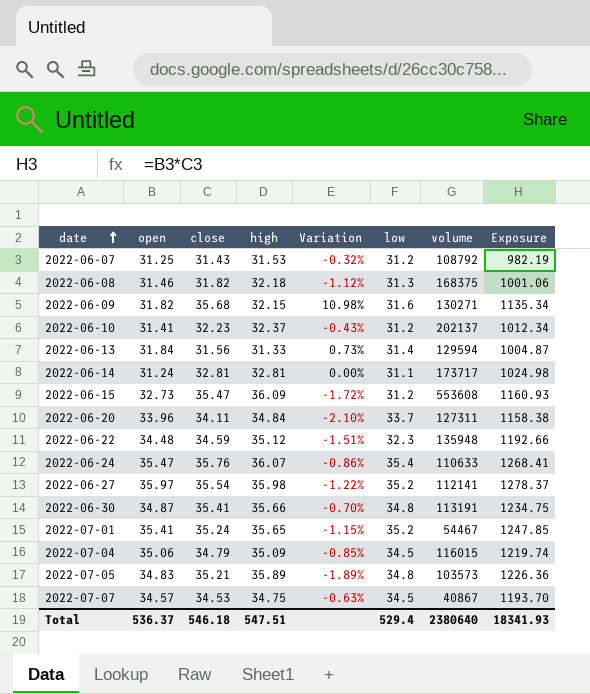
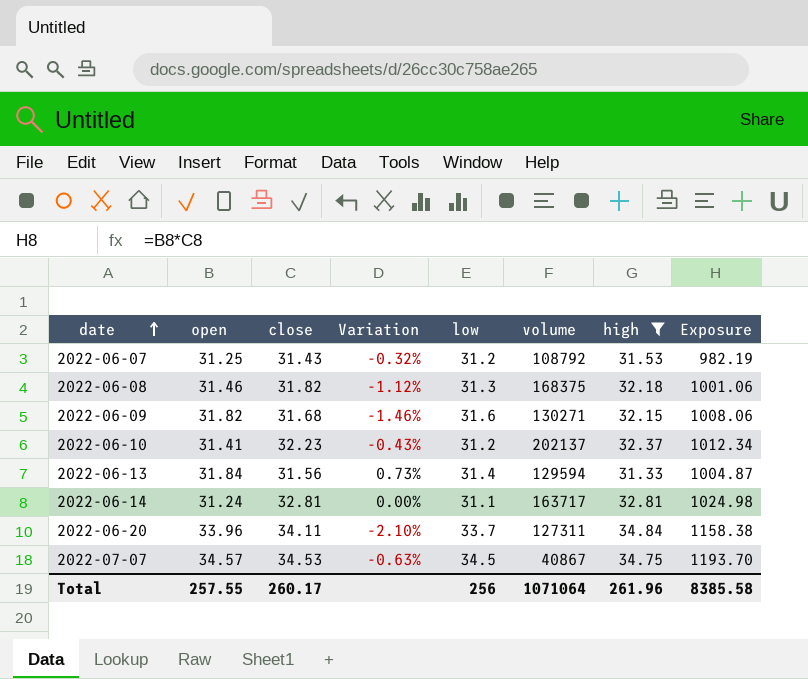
filter: none -> high <= 34.84
column high | position: 4 -> 7
2022-06-09 | close: 35.68 -> 31.68
2022-06-09 | Variation: 10.98% -> -1.46%
2022-06-09 | Exposure: 1135.34 -> 1008.06
2022-06-14 | volume: 173717 -> 163717
Total | open: 536.37 -> 257.55
Total | close: 546.18 -> 260.17
Total | low: 529.4 -> 256
Total | volume: 2380640 -> 1071064
Total | high: 547.51 -> 261.96
Total | Exposure: 18341.93 -> 8385.58

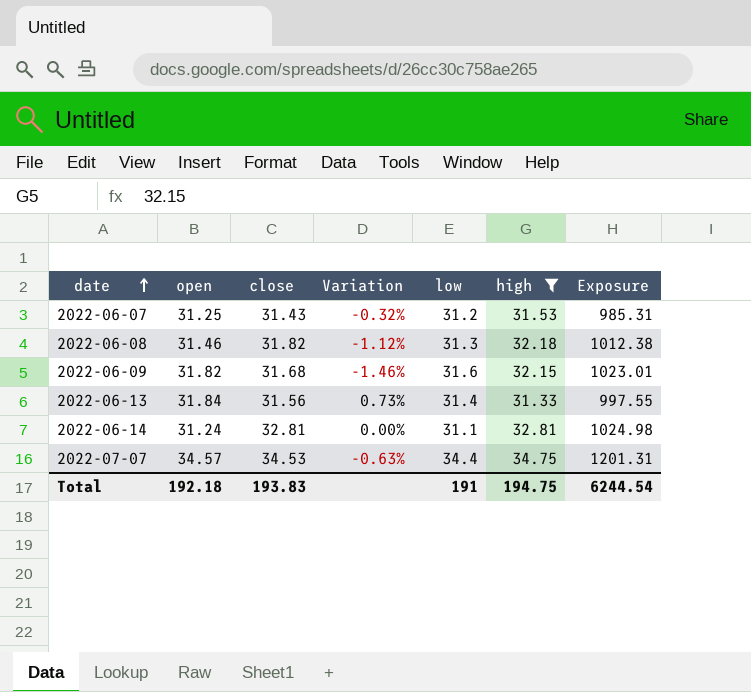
column volume | position: 6 -> none
column Exposure | formula: [open] * [close] -> [open] * [high]
row 2022-06-10: 31.41 | 32.23 | -0.43% | 31.2 | 202137 | 32.37 | 1012.34 -> none
row 2022-06-20: 33.96 | 34.11 | -2.10% | 33.7 | 127311 | 34.84 | 1158.38 -> none
2022-07-07 | low: 34.5 -> 34.4
Total | open: 257.55 -> 192.18
Total | close: 260.17 -> 193.83
Total | low: 256 -> 191
Total | high: 261.96 -> 194.75
Total | Exposure: 8385.58 -> 6244.54

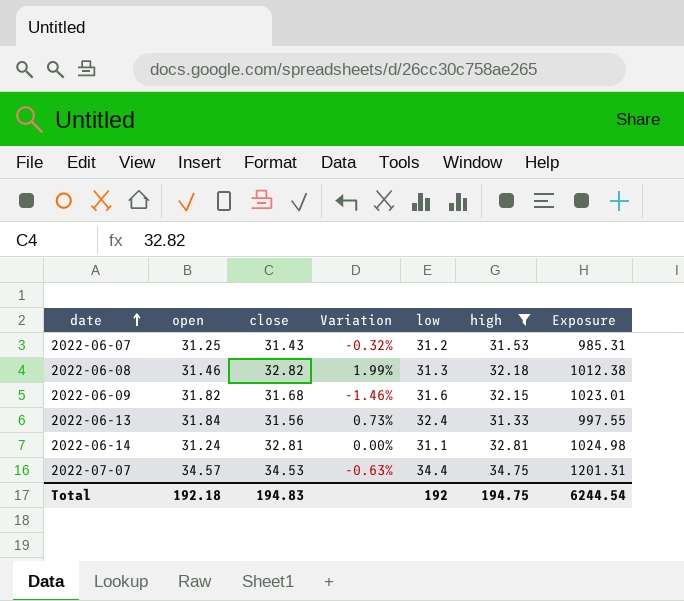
2022-06-08 | close: 31.82 -> 32.82
2022-06-08 | Variation: -1.12% -> 1.99%
2022-06-13 | low: 31.4 -> 32.4
Total | close: 193.83 -> 194.83
Total | low: 191 -> 192

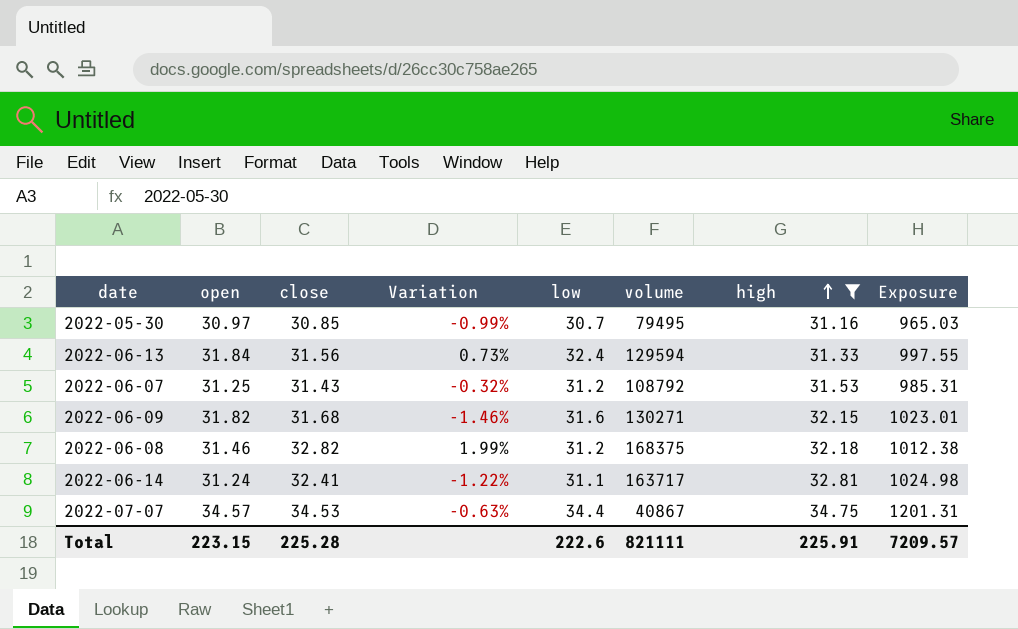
row order: date ascending -> high ascending
column volume | position: none -> 6
row 2022-05-30: none -> 30.97 | 30.85 | -0.99% | 30.7 | 79495 | 31.16 | 965.03
2022-06-08 | low: 31.3 -> 31.2
2022-06-14 | close: 32.81 -> 32.41
2022-06-14 | Variation: 0.00% -> -1.22%
Total | open: 192.18 -> 223.15
Total | close: 194.83 -> 225.28
Total | low: 192 -> 222.6
Total | high: 194.75 -> 225.91
Total | Exposure: 6244.54 -> 7209.57

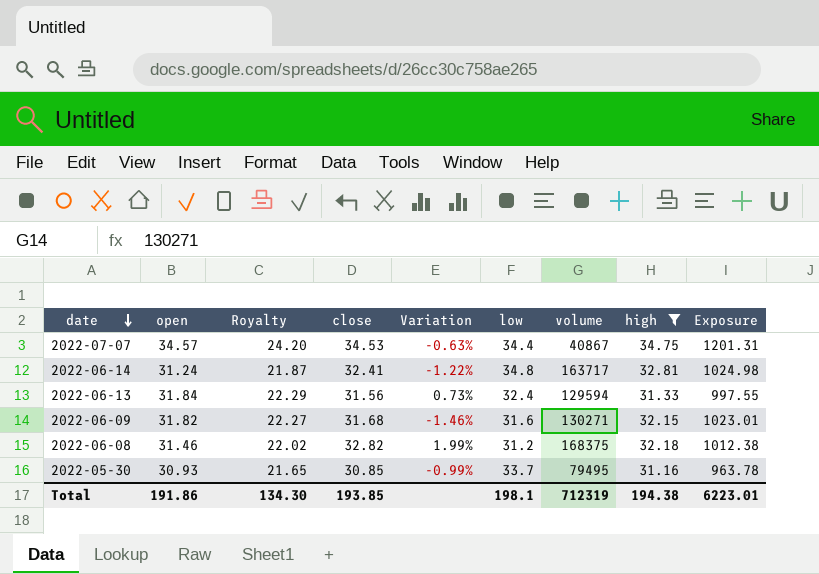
row order: high ascending -> date descending
column Royalty | formula: none -> [open] * 0.7
row 2022-06-07: 31.25 | 31.43 | -0.32% | 31.2 | 108792 | 31.53 | 985.31 -> none
2022-06-14 | low: 31.1 -> 34.8
2022-05-30 | open: 30.97 -> 30.93
2022-05-30 | low: 30.7 -> 33.7
2022-05-30 | Exposure: 965.03 -> 963.78
Total | open: 223.15 -> 191.86
Total | close: 225.28 -> 193.85
Total | low: 222.6 -> 198.1
Total | volume: 821111 -> 712319
Total | high: 225.91 -> 194.38
Total | Exposure: 7209.57 -> 6223.01

